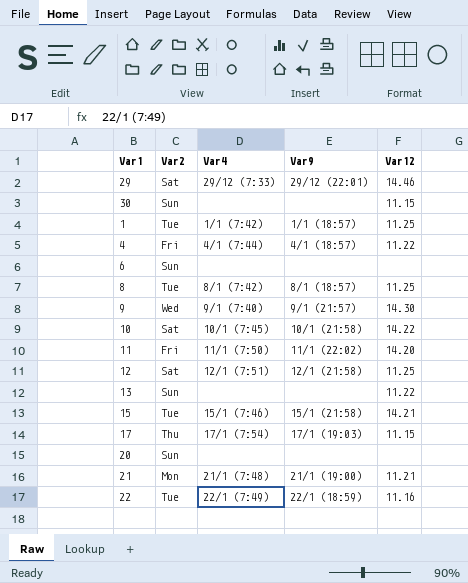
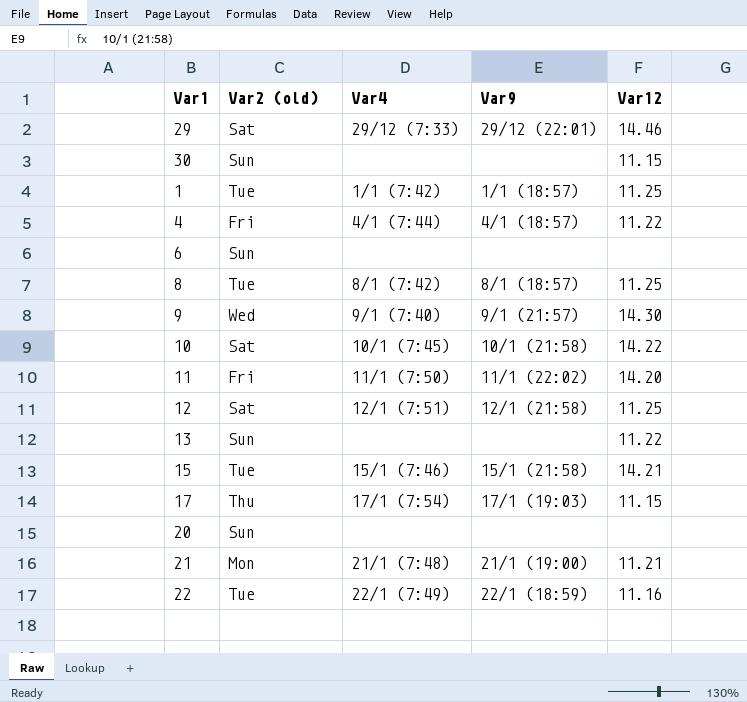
column name: Var2 -> Var2 (old)

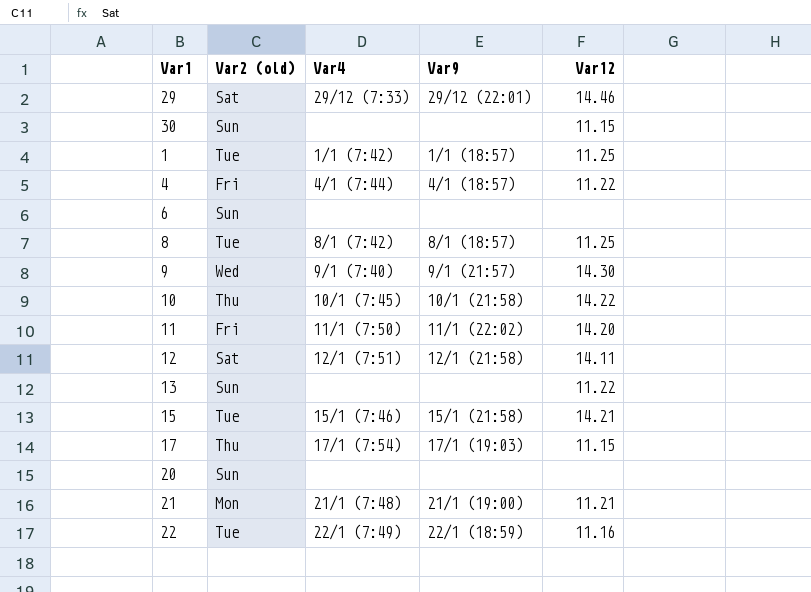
10 | Var2 (old): Sat -> Thu
12 | Var12: 11.25 -> 14.11

